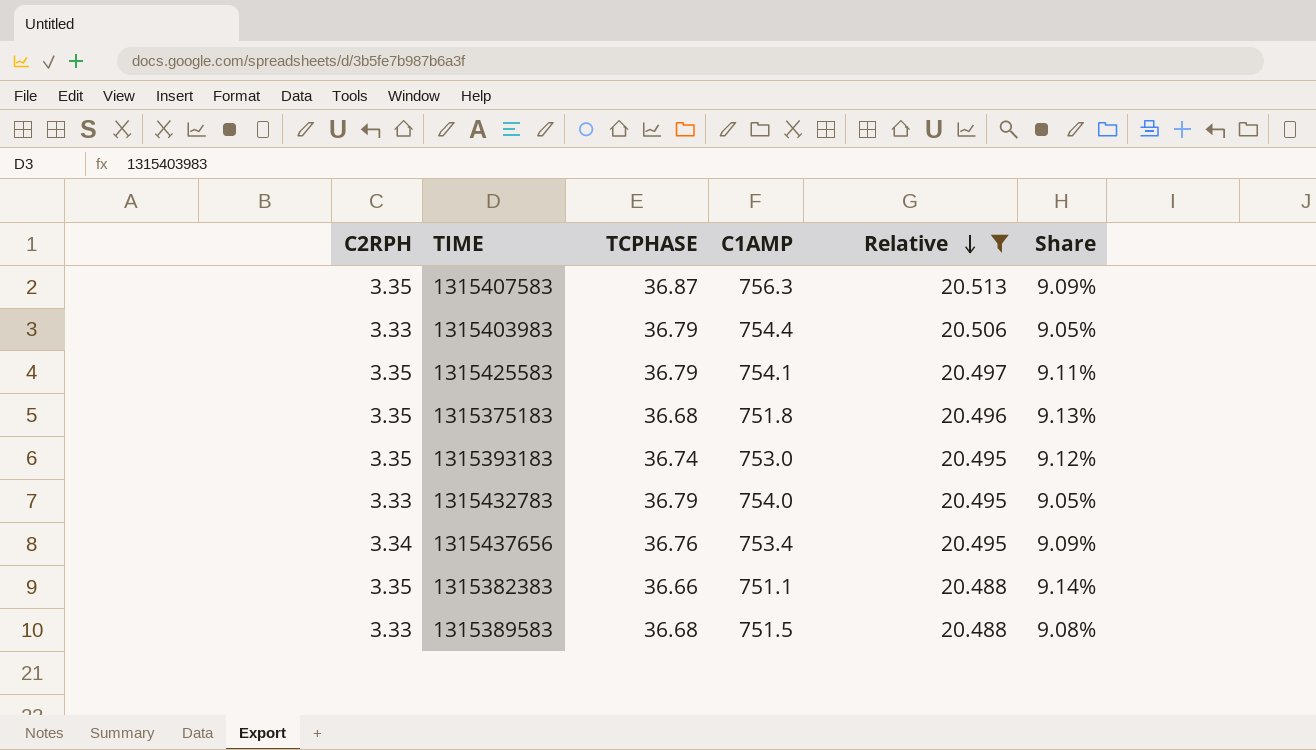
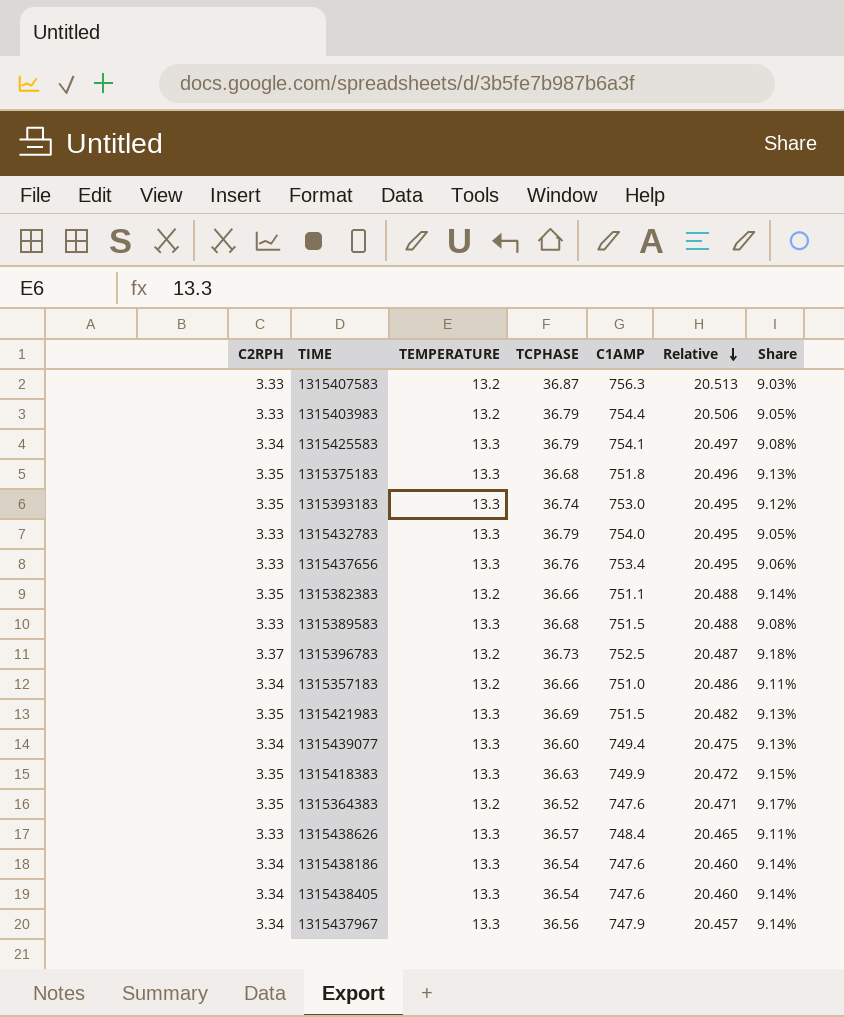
filter: Relative >= 20.488 -> none
column TEMPERATURE | position: none -> 3
1315407583 | C2RPH: 3.35 -> 3.33
1315407583 | Share: 9.09% -> 9.03%
1315425583 | C2RPH: 3.35 -> 3.34
1315425583 | Share: 9.11% -> 9.08%
1315437656 | C2RPH: 3.34 -> 3.33
1315437656 | Share: 9.09% -> 9.06%

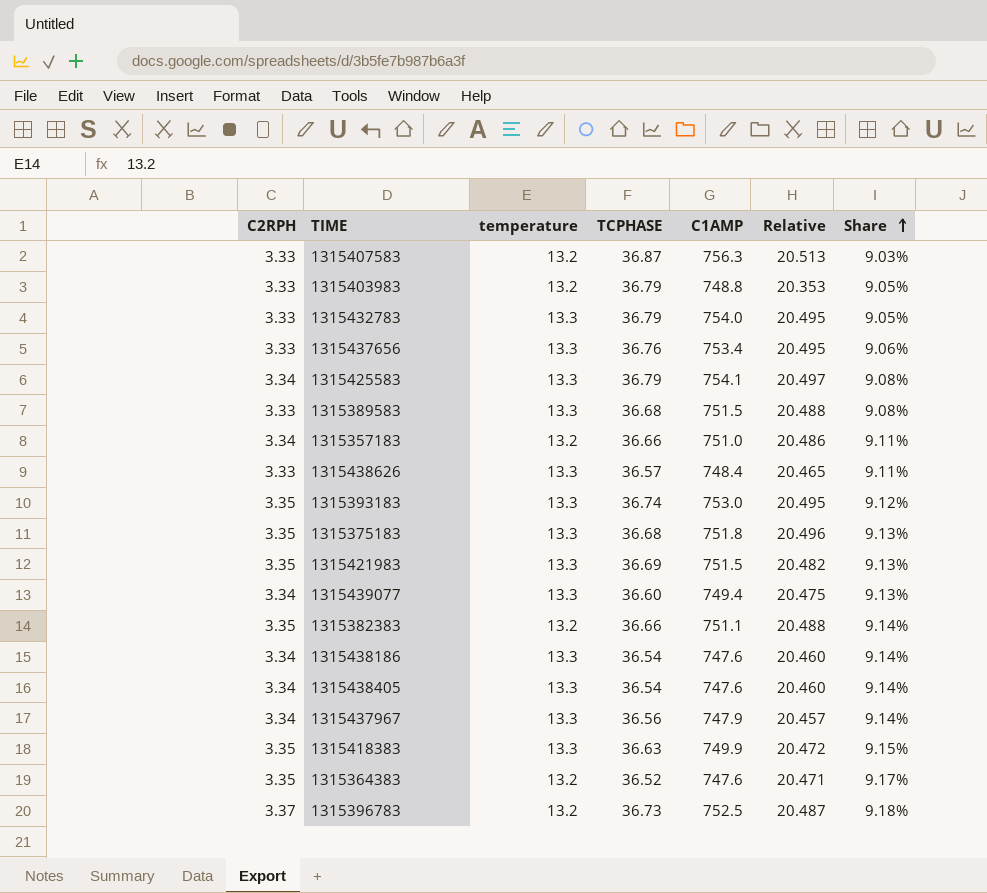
row order: Relative descending -> Share ascending
column name: TEMPERATURE -> temperature
1315403983 | C1AMP: 754.4 -> 748.8
1315403983 | Relative: 20.506 -> 20.353

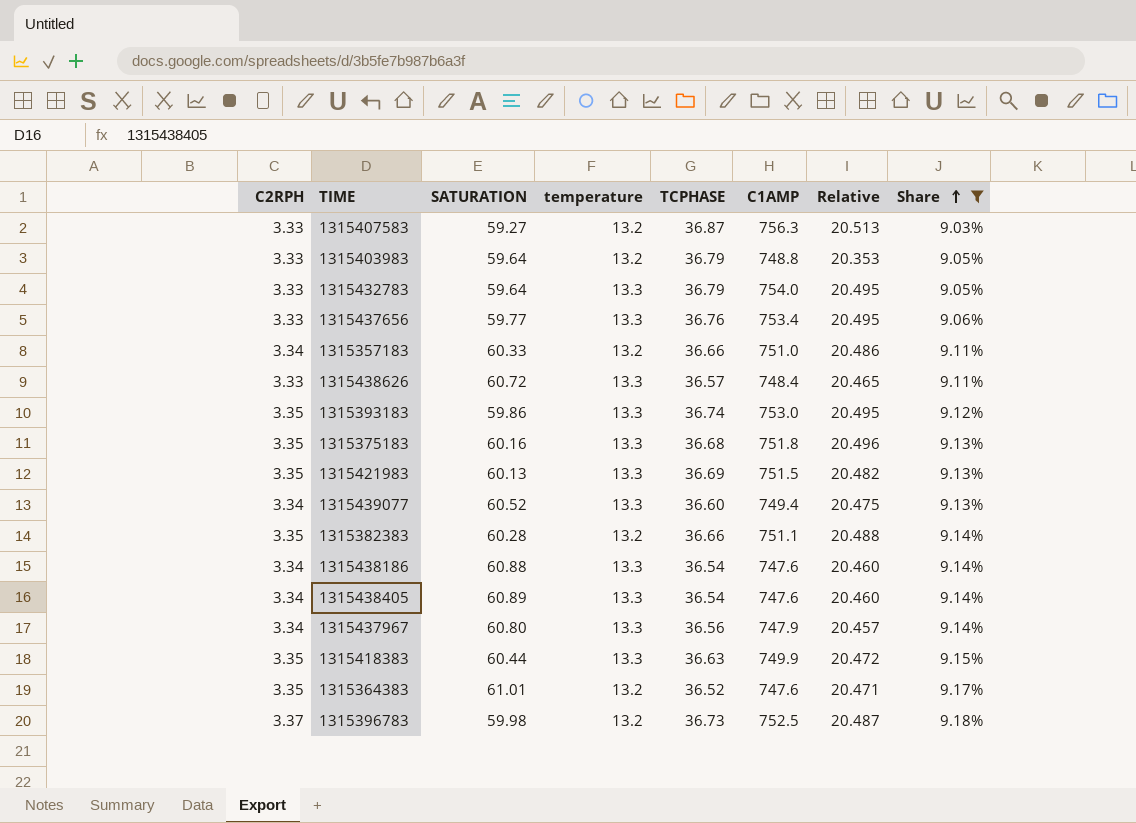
filter: none -> Share != 9.08%
column SATURATION | position: none -> 3

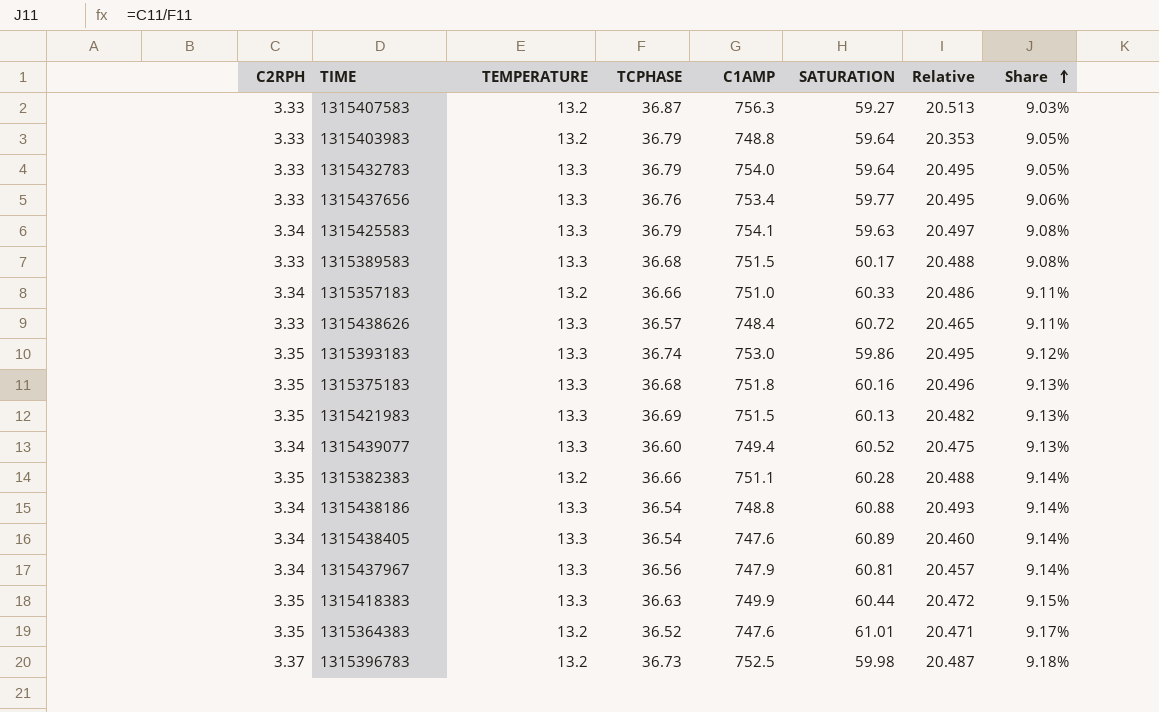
filter: Share != 9.08% -> none
column name: temperature -> TEMPERATURE
column SATURATION | position: 3 -> 6
1315438186 | C1AMP: 747.6 -> 748.8
1315438186 | Relative: 20.460 -> 20.493
1315437967 | SATURATION: 60.80 -> 60.81

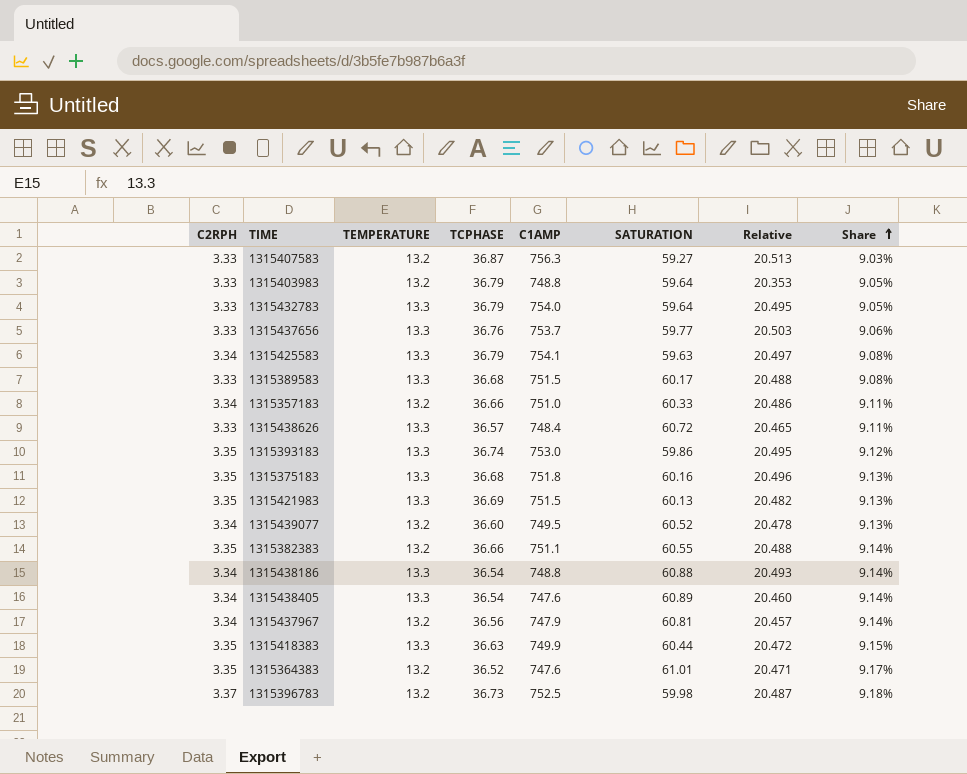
1315437656 | C1AMP: 753.4 -> 753.7
1315437656 | Relative: 20.495 -> 20.503
1315439077 | TEMPERATURE: 13.3 -> 13.2
1315439077 | C1AMP: 749.4 -> 749.5
1315439077 | Relative: 20.475 -> 20.478
1315382383 | SATURATION: 60.28 -> 60.55
1315437967 | TEMPERATURE: 13.3 -> 13.2

